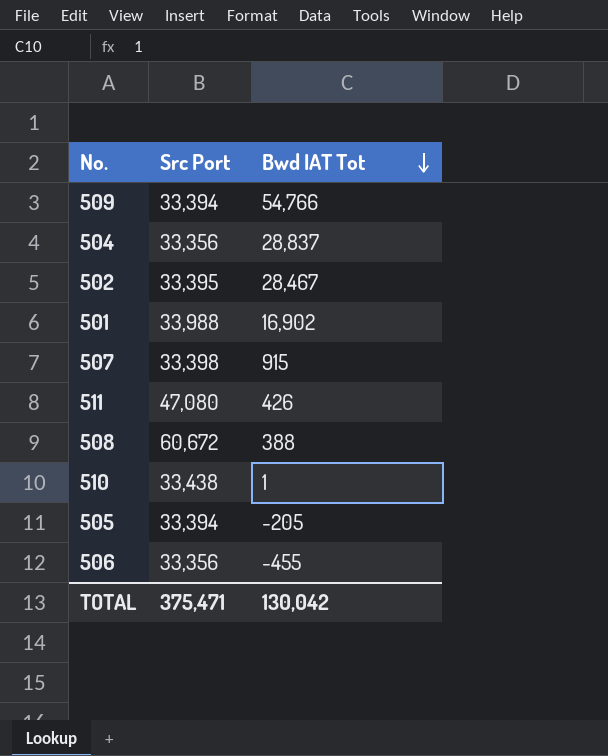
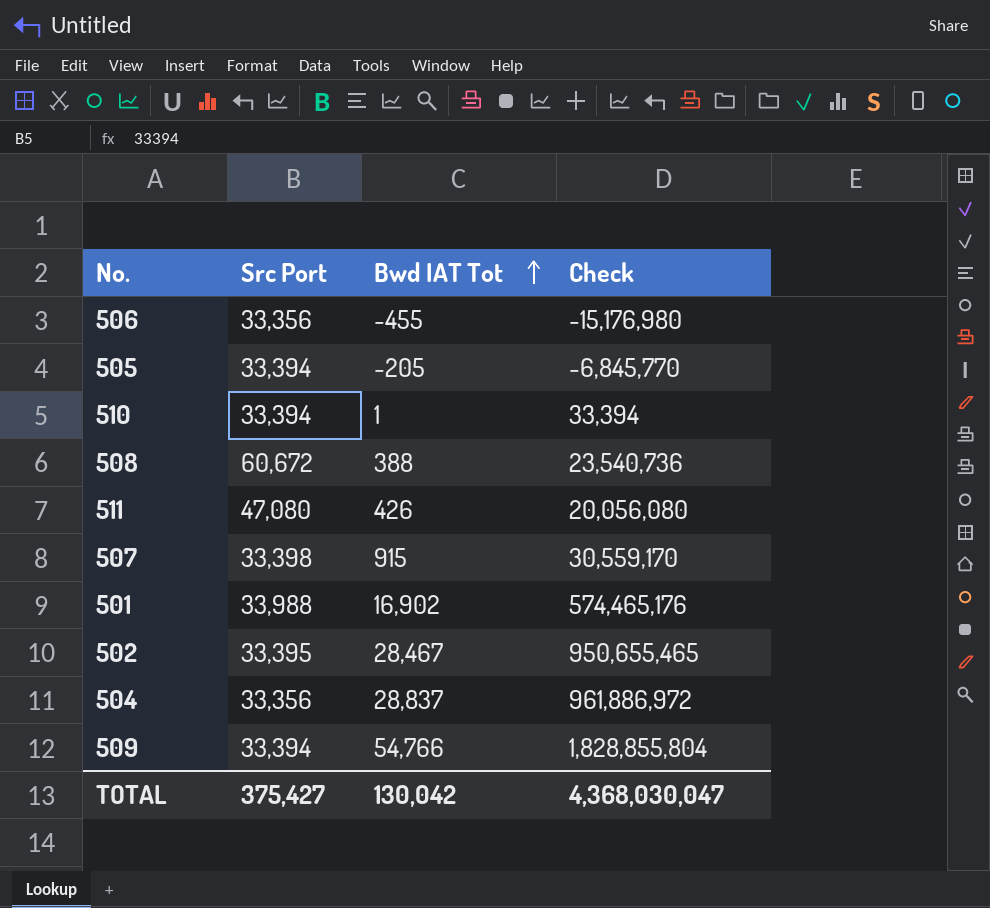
row order: Bwd IAT Tot descending -> Bwd IAT Tot ascending
column Check | formula: none -> [Src Port] * [Bwd IAT Tot]
510 | Src Port: 33,438 -> 33,394
TOTAL | Src Port: 375,471 -> 375,427

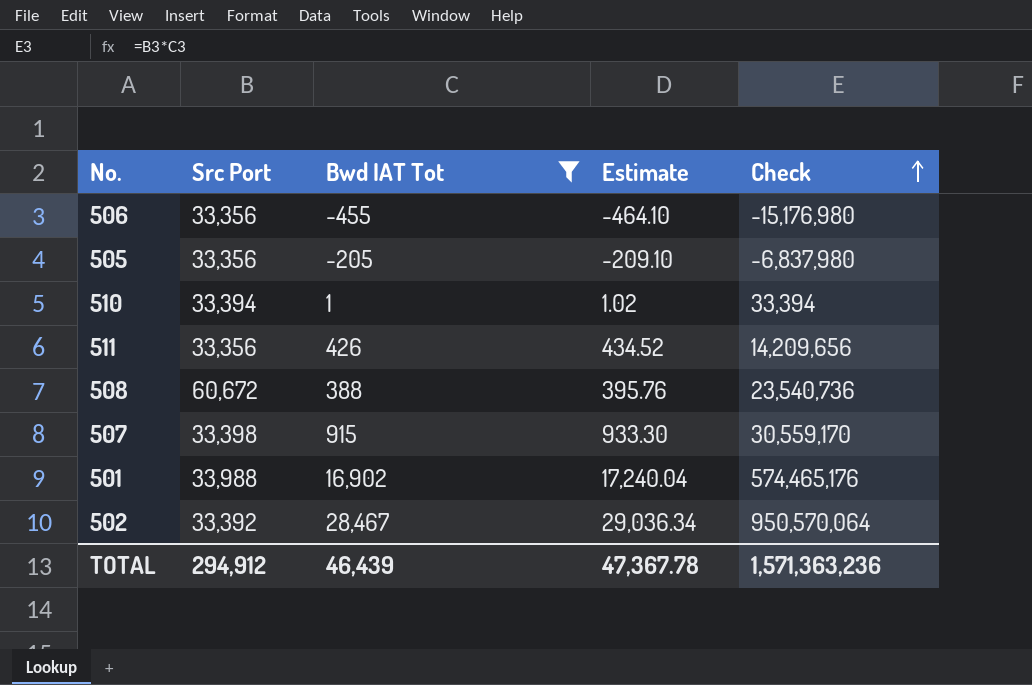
filter: none -> Bwd IAT Tot <= 28,467
row order: Bwd IAT Tot ascending -> Check ascending
column Estimate | formula: none -> [Bwd IAT Tot] * 1.02
505 | Src Port: 33,394 -> 33,356
505 | Check: -6,845,770 -> -6,837,980
511 | Src Port: 47,080 -> 33,356
511 | Check: 20,056,080 -> 14,209,656
502 | Src Port: 33,395 -> 33,392
502 | Check: 950,655,465 -> 950,570,064
TOTAL | Src Port: 375,427 -> 294,912
TOTAL | Bwd IAT Tot: 130,042 -> 46,439
TOTAL | Check: 4,368,030,047 -> 1,571,363,236

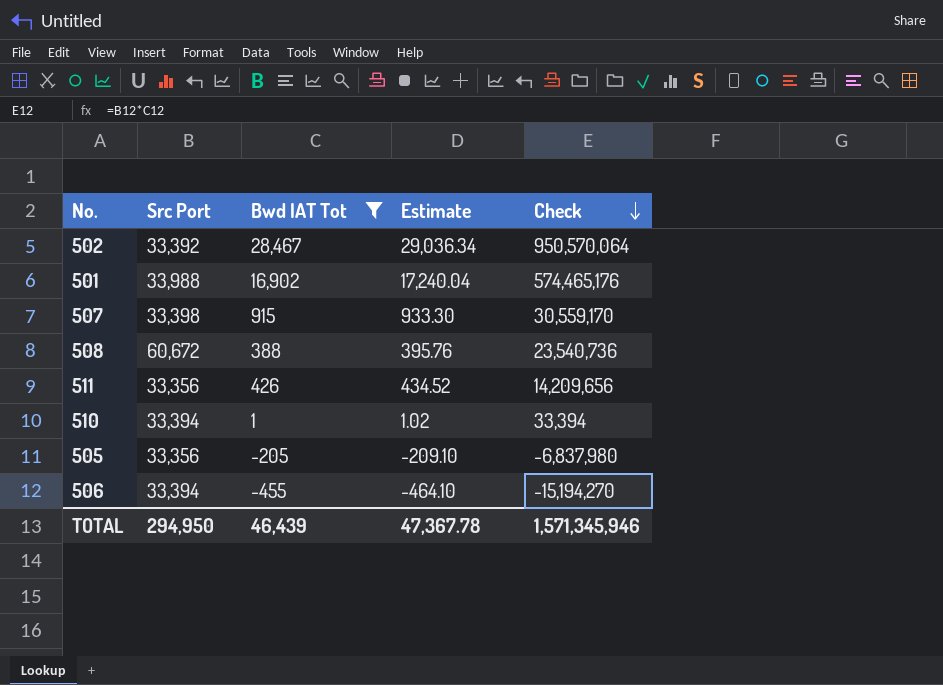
row order: Check ascending -> Check descending
506 | Src Port: 33,356 -> 33,394
506 | Check: -15,176,980 -> -15,194,270
TOTAL | Src Port: 294,912 -> 294,950
TOTAL | Check: 1,571,363,236 -> 1,571,345,946

